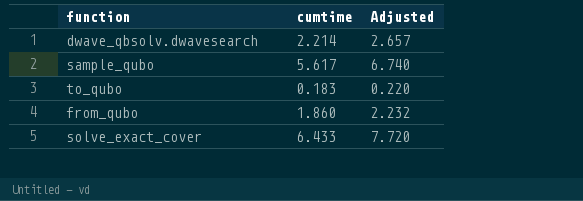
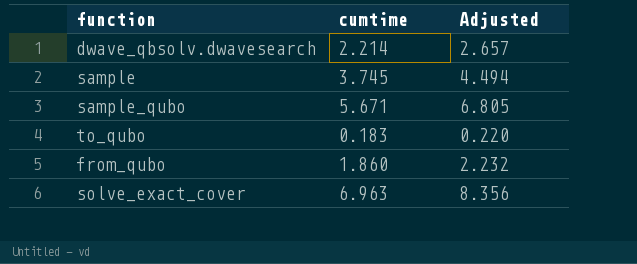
row sample: none -> 3.745 | 4.494
sample_qubo | cumtime: 5.617 -> 5.671
sample_qubo | Adjusted: 6.740 -> 6.805
solve_exact_cover | cumtime: 6.433 -> 6.963
solve_exact_cover | Adjusted: 7.720 -> 8.356

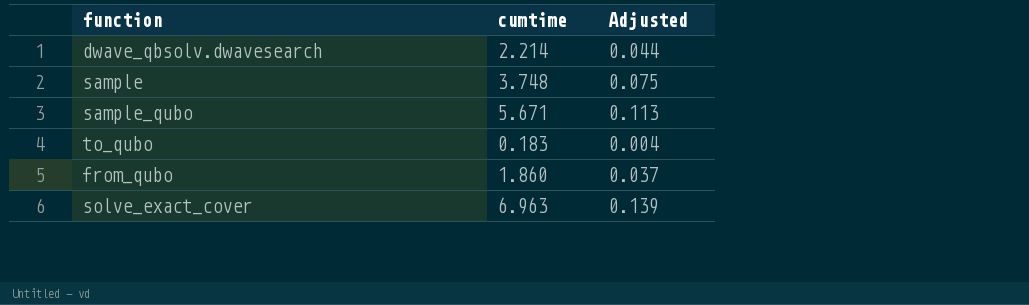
column Adjusted | formula: [cumtime] * 1.2 -> [cumtime] * 0.02
sample | cumtime: 3.745 -> 3.748

